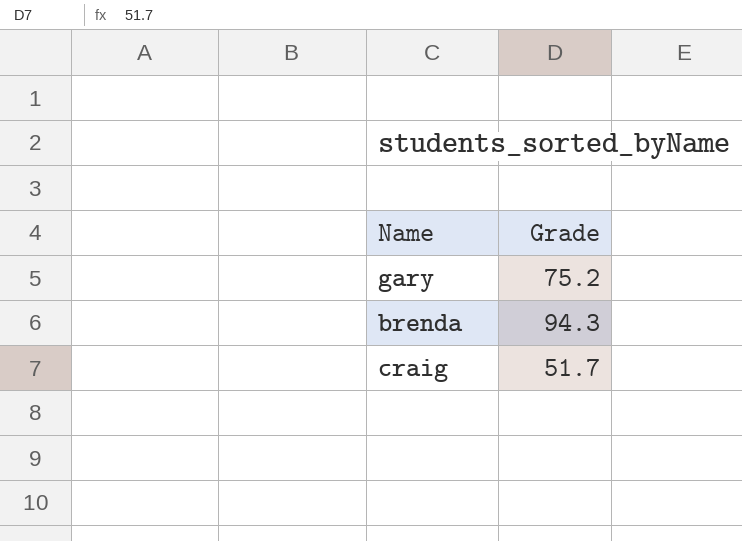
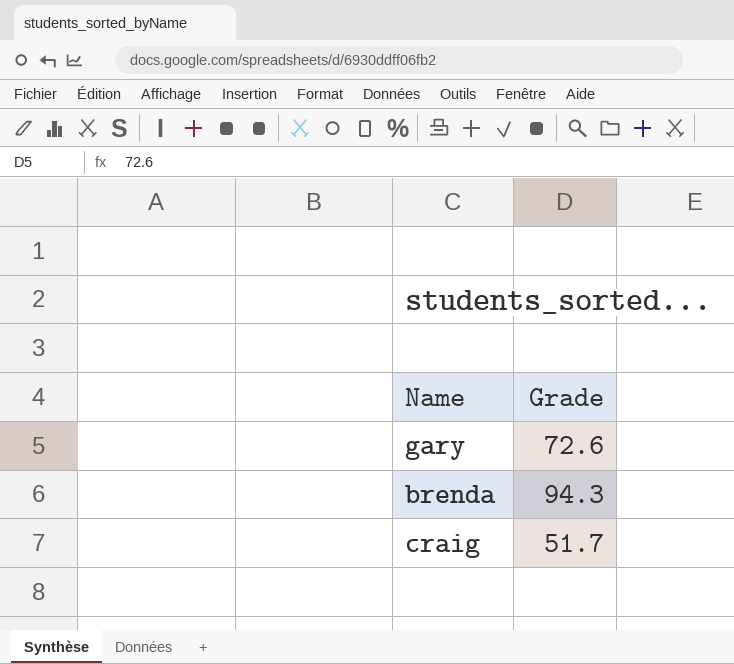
gary | Grade: 75.2 -> 72.6

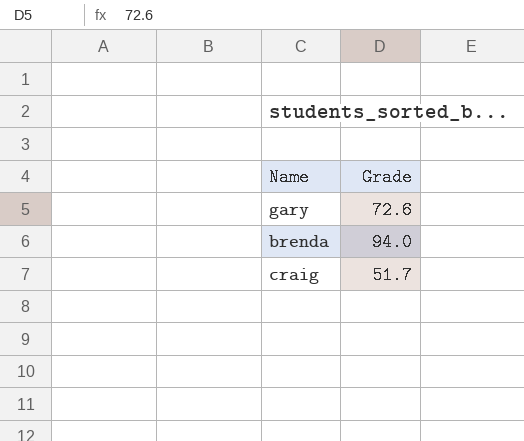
brenda | Grade: 94.3 -> 94.0

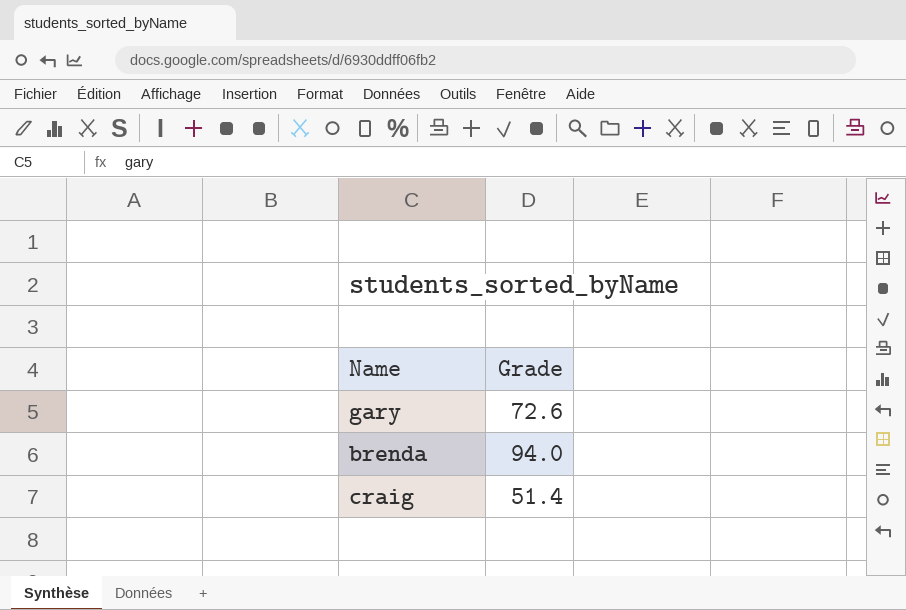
craig | Grade: 51.7 -> 51.4

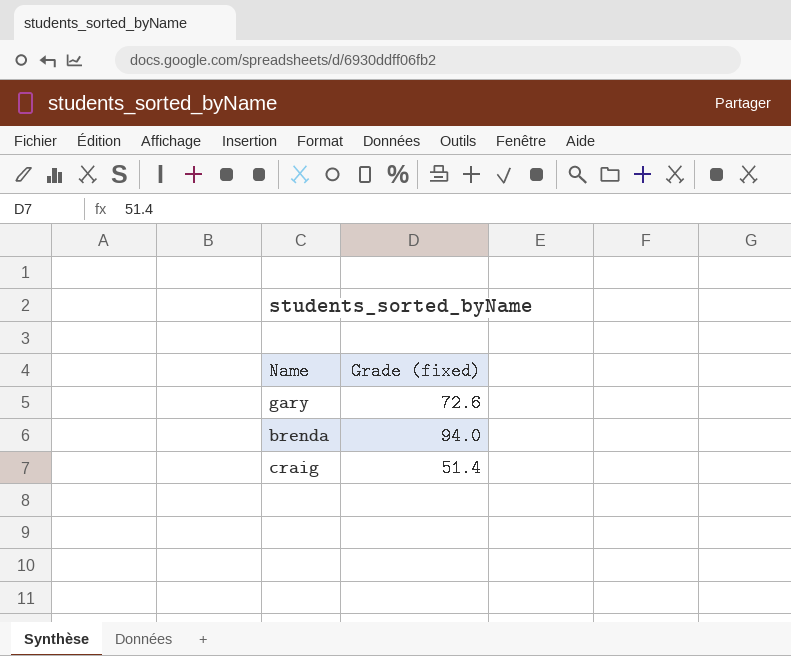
column name: Grade -> Grade (fixed)

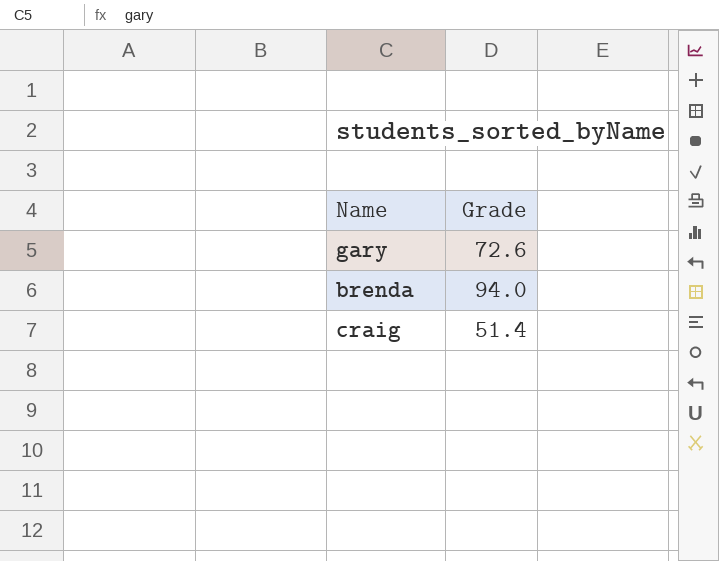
column name: Grade (fixed) -> Grade

